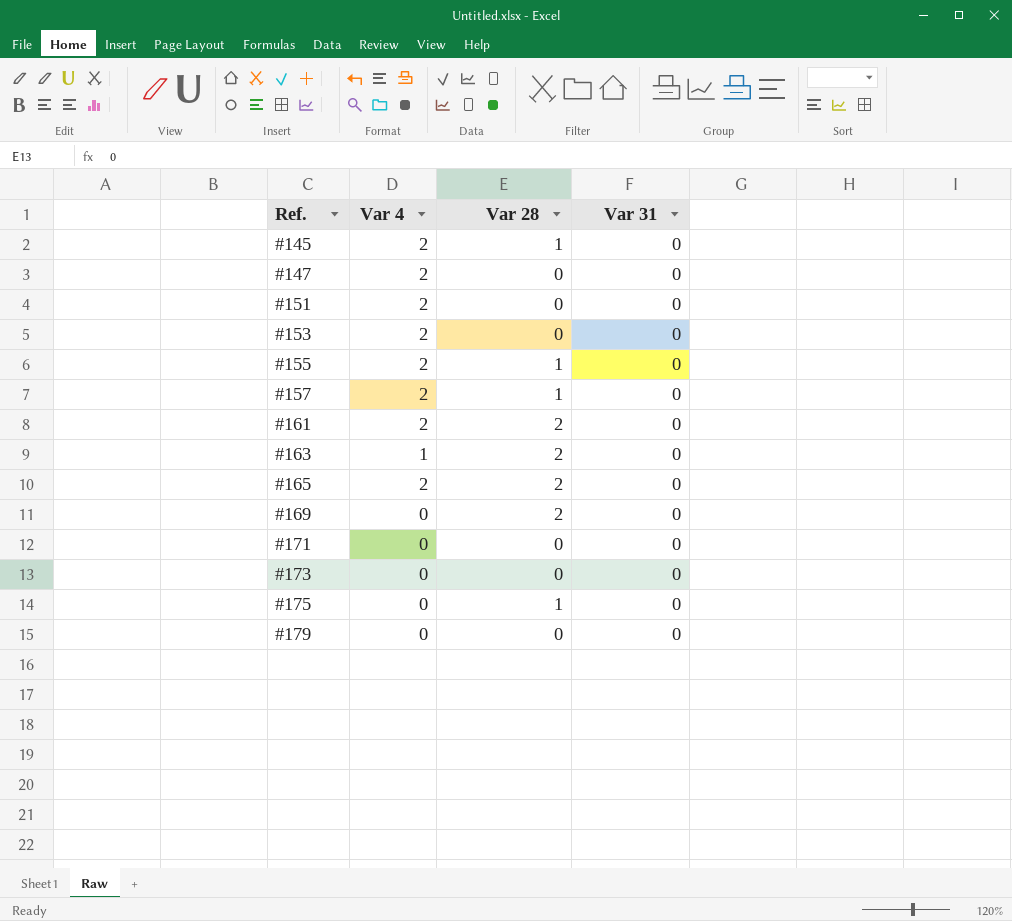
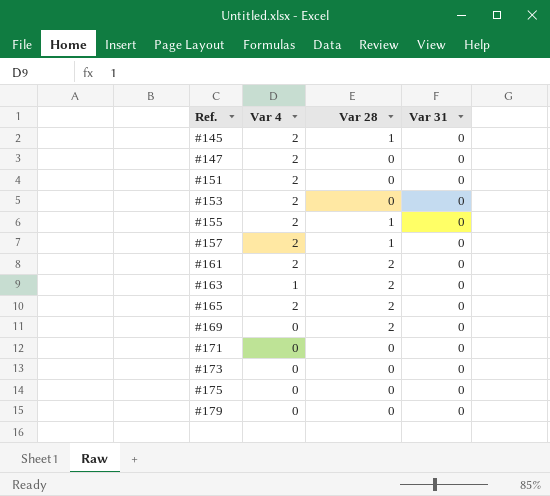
#175 | Var 28: 1 -> 0

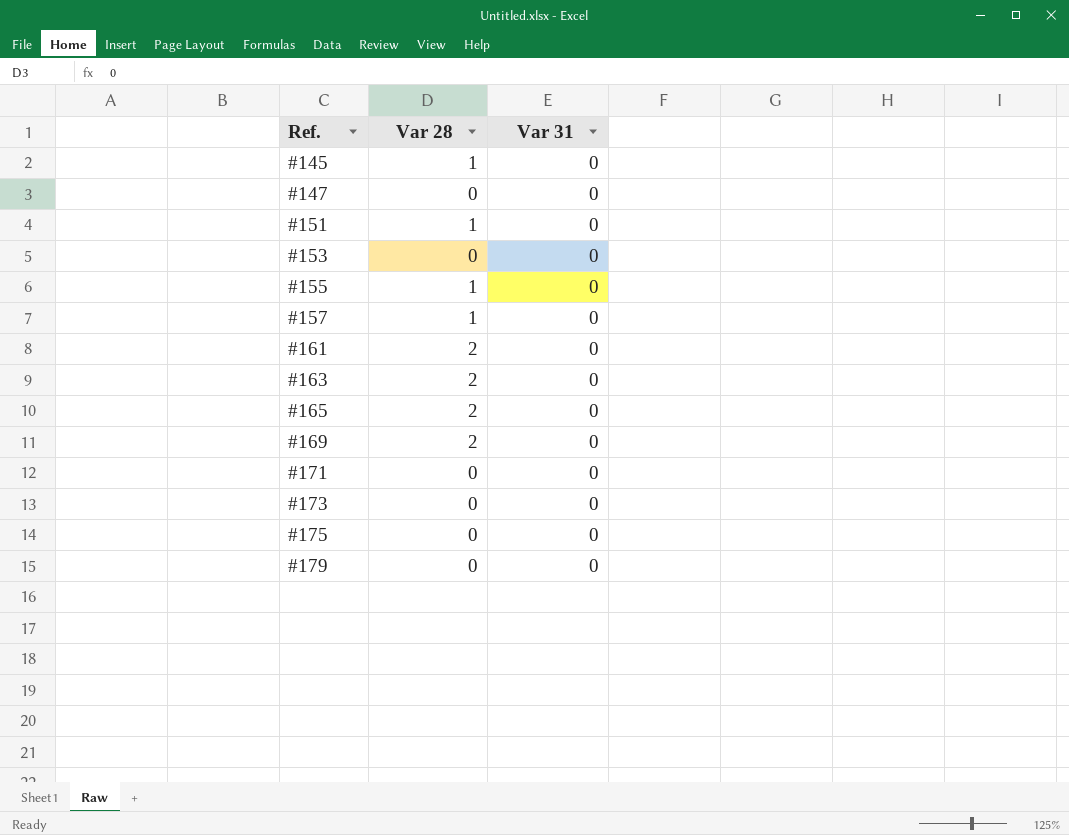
column Var 4 | position: 2 -> none
#151 | Var 28: 0 -> 1

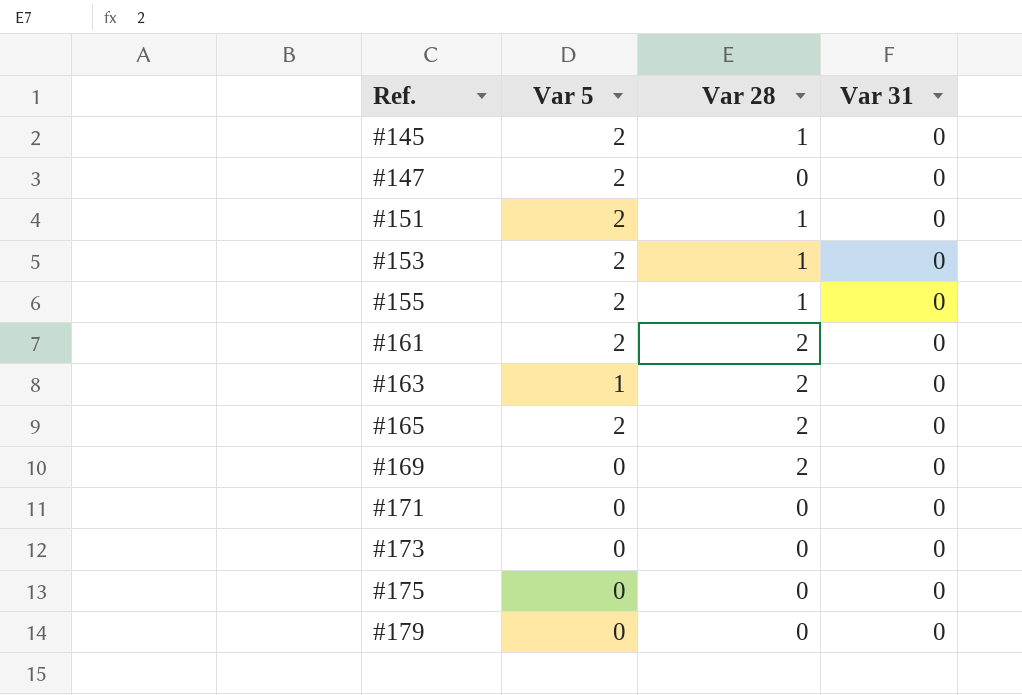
column Var 5 | position: none -> 2
row #157: 1 | 0 -> none
#153 | Var 28: 0 -> 1

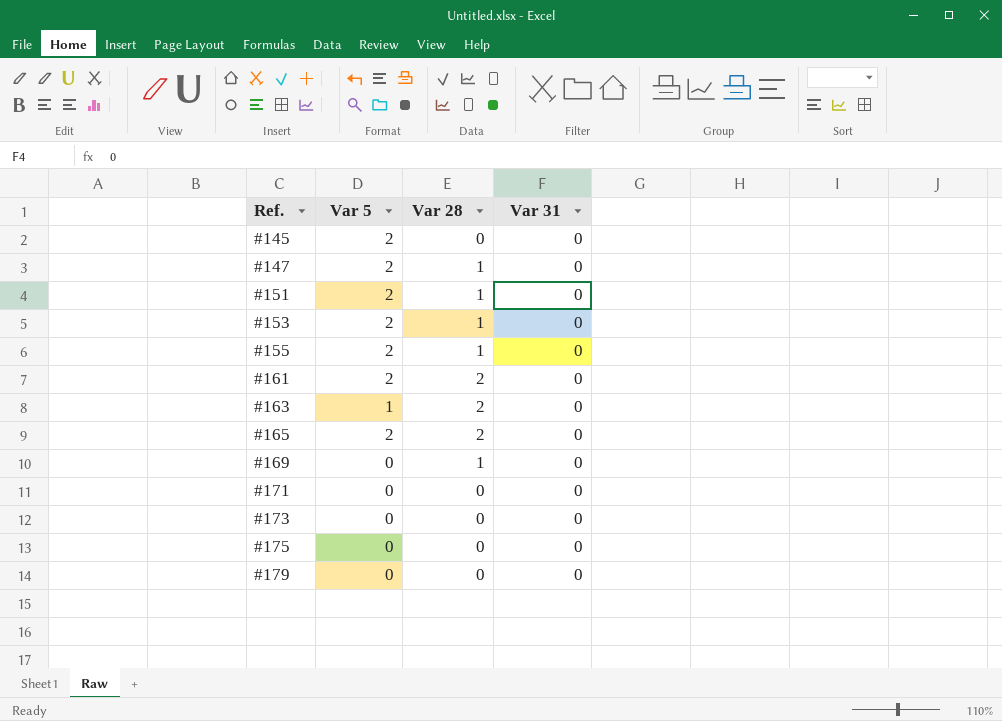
#145 | Var 28: 1 -> 0
#147 | Var 28: 0 -> 1
#169 | Var 28: 2 -> 1

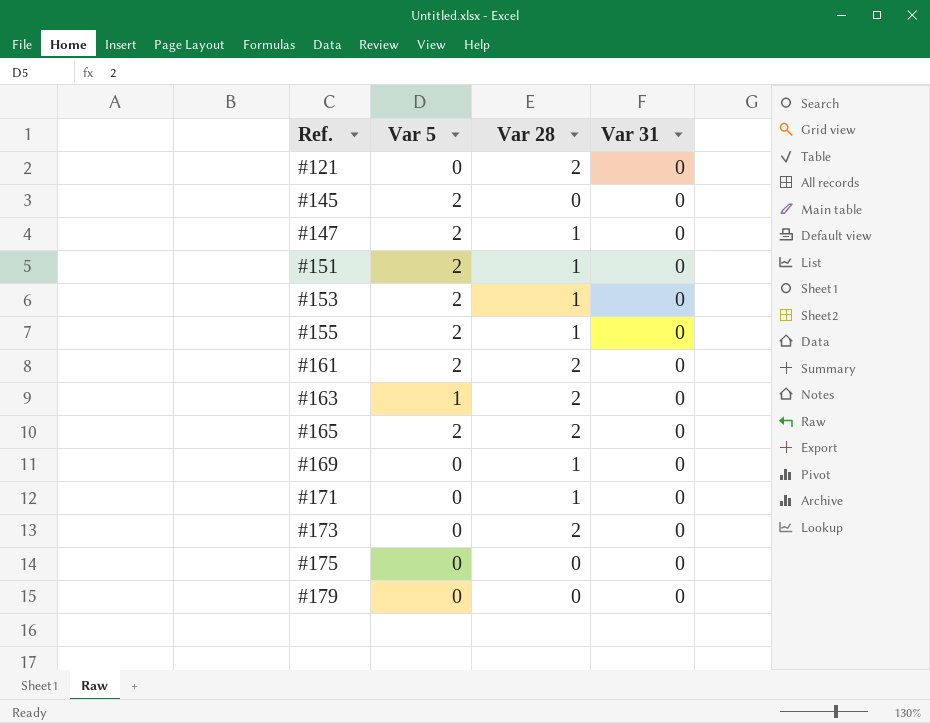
row #121: none -> 0 | 2 | 0
#171 | Var 28: 0 -> 1
#173 | Var 28: 0 -> 2

